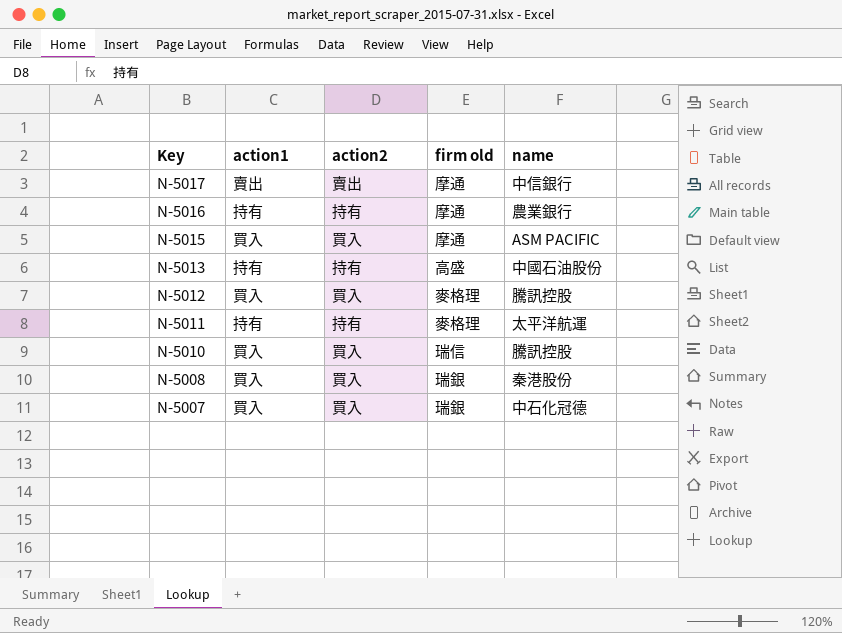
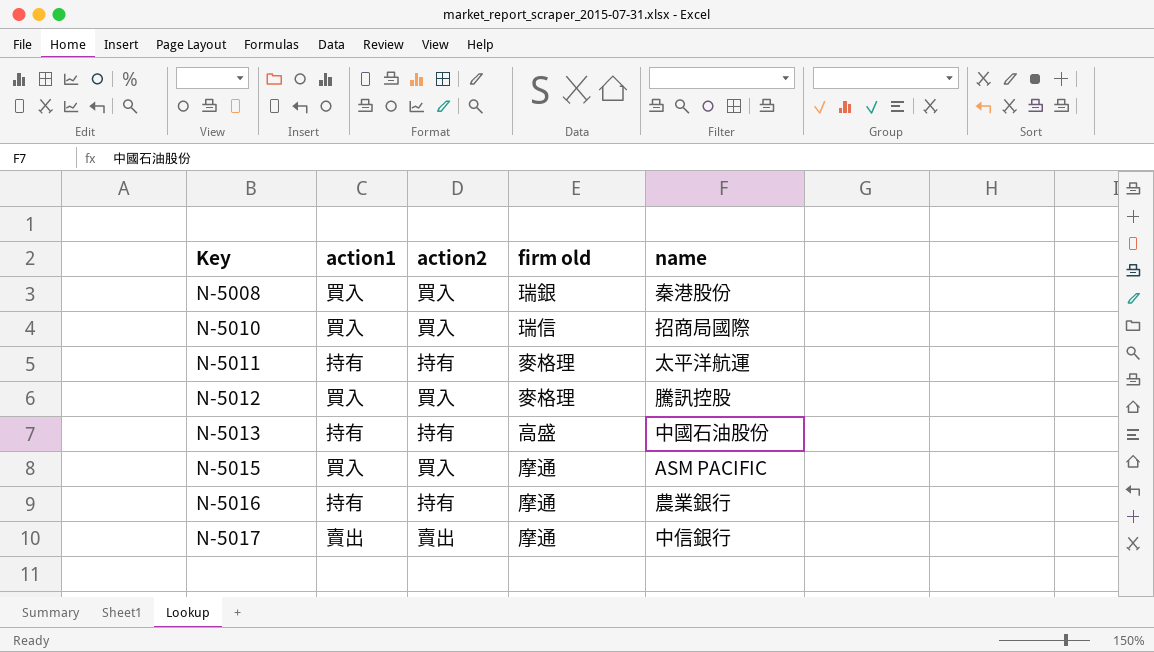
row order: Key descending -> Key ascending
row N-5007: 買入 | 買入 | 瑞銀 | 中石化冠德 -> none
N-5010 | name: 騰訊控股 -> 招商局國際

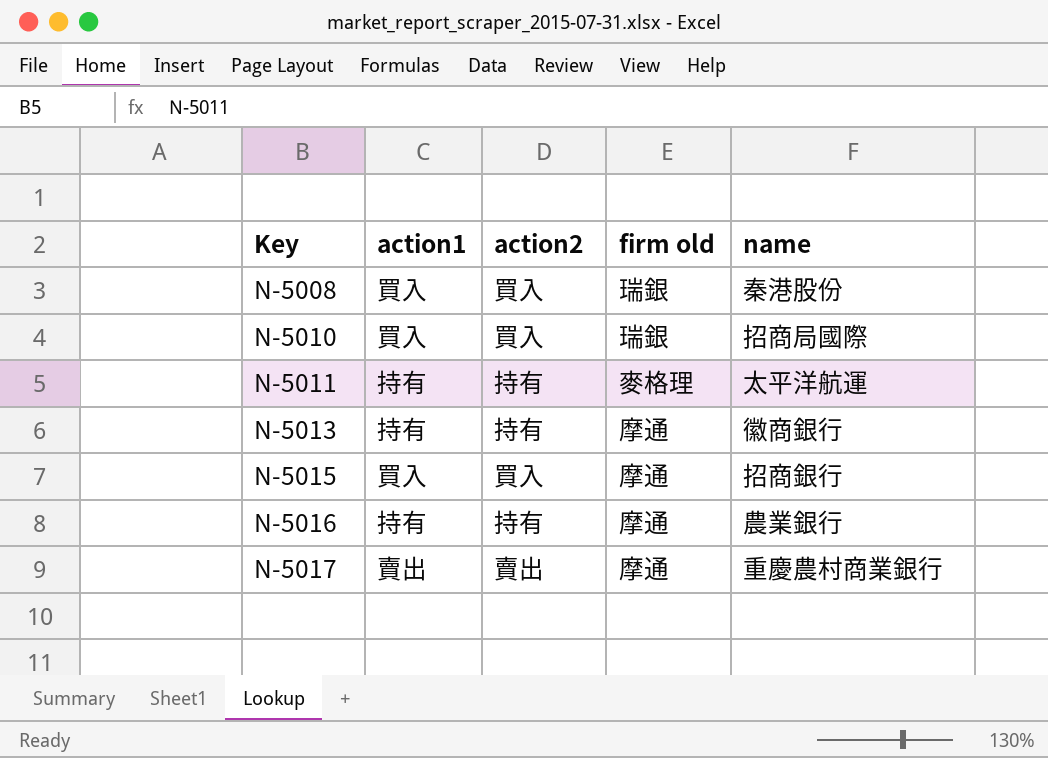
row N-5012: 買入 | 買入 | 麥格理 | 騰訊控股 -> none
N-5010 | firm old: 瑞信 -> 瑞銀
N-5013 | firm old: 高盛 -> 摩通
N-5013 | name: 中國石油股份 -> 徽商銀行
N-5015 | name: ASM PACIFIC -> 招商銀行
N-5017 | name: 中信銀行 -> 重慶農村商業銀行

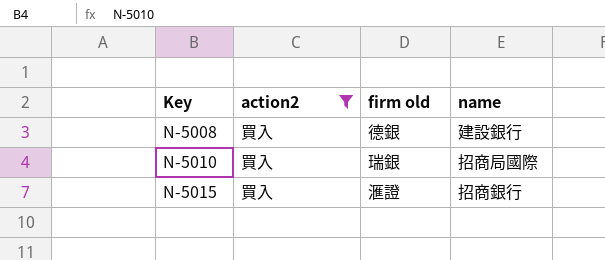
filter: none -> action2 = 買入
column action1 | position: 2 -> none
N-5008 | firm old: 瑞銀 -> 德銀
N-5008 | name: 秦港股份 -> 建設銀行
N-5015 | firm old: 摩通 -> 滙證

